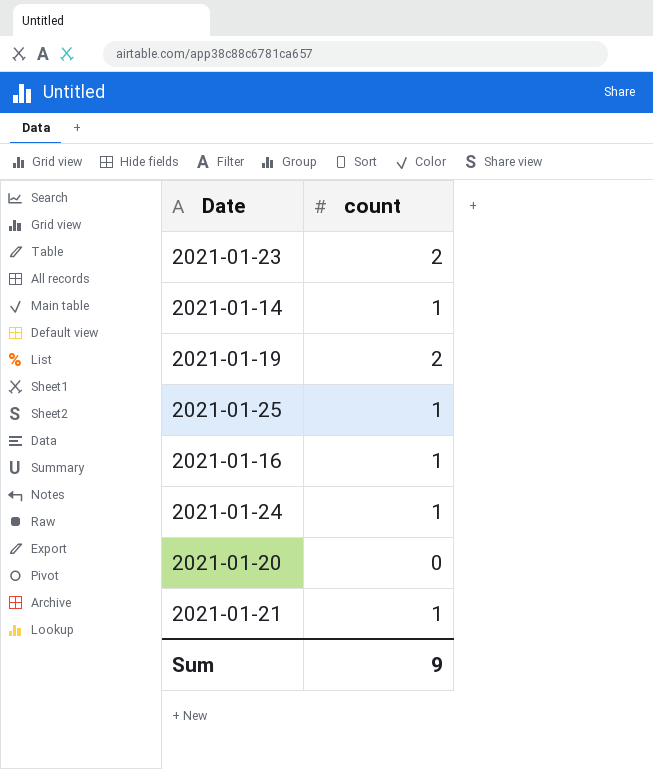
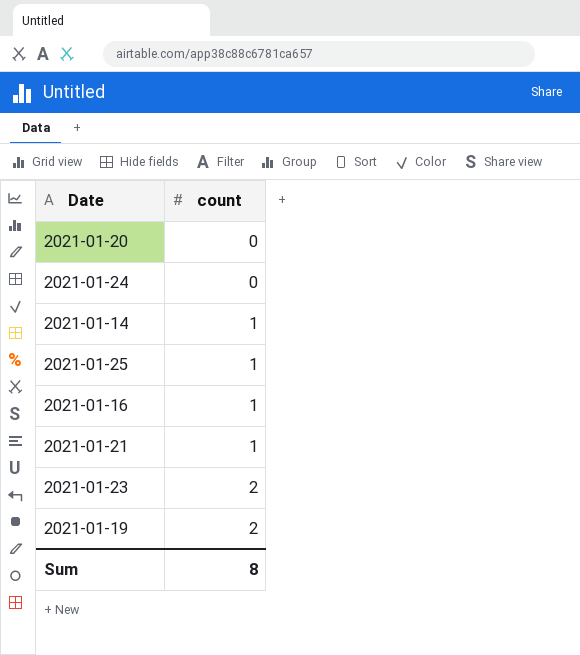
row order: none -> count ascending
2021-01-24 | count: 1 -> 0
Sum | count: 9 -> 8

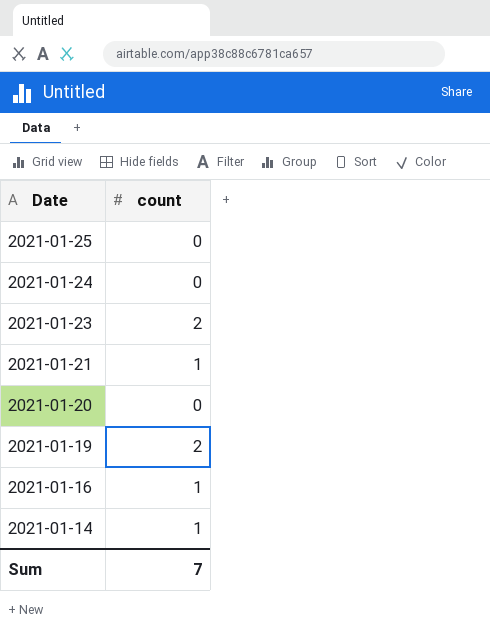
row order: count ascending -> Date descending
2021-01-25 | count: 1 -> 0
Sum | count: 8 -> 7

